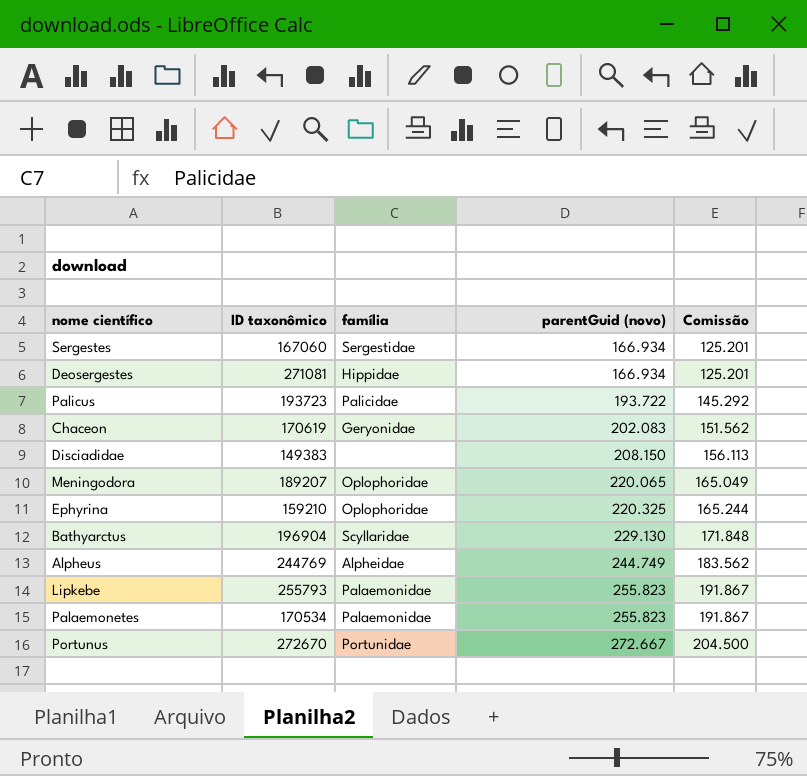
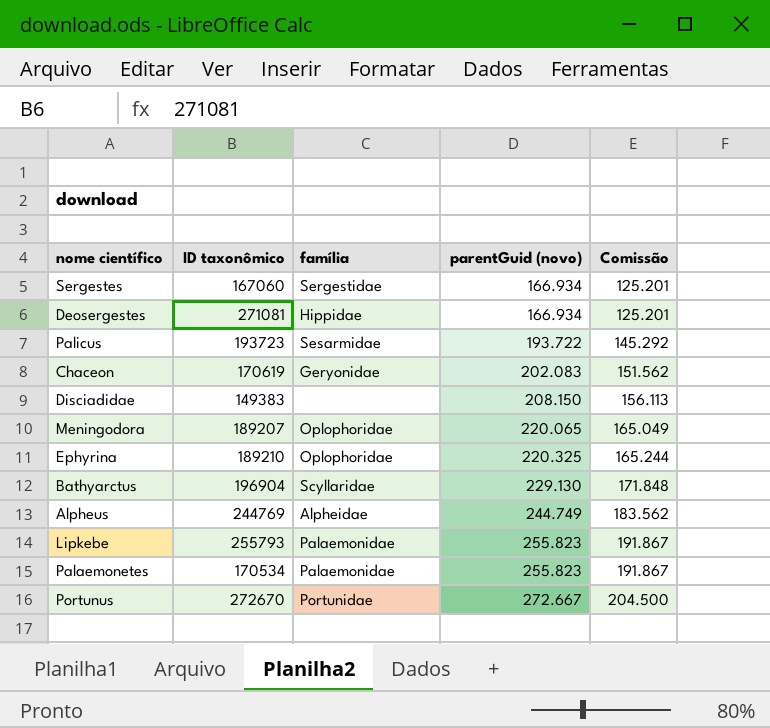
Palicus | família: Palicidae -> Sesarmidae
Ephyrina | ID taxonômico: 159210 -> 189210

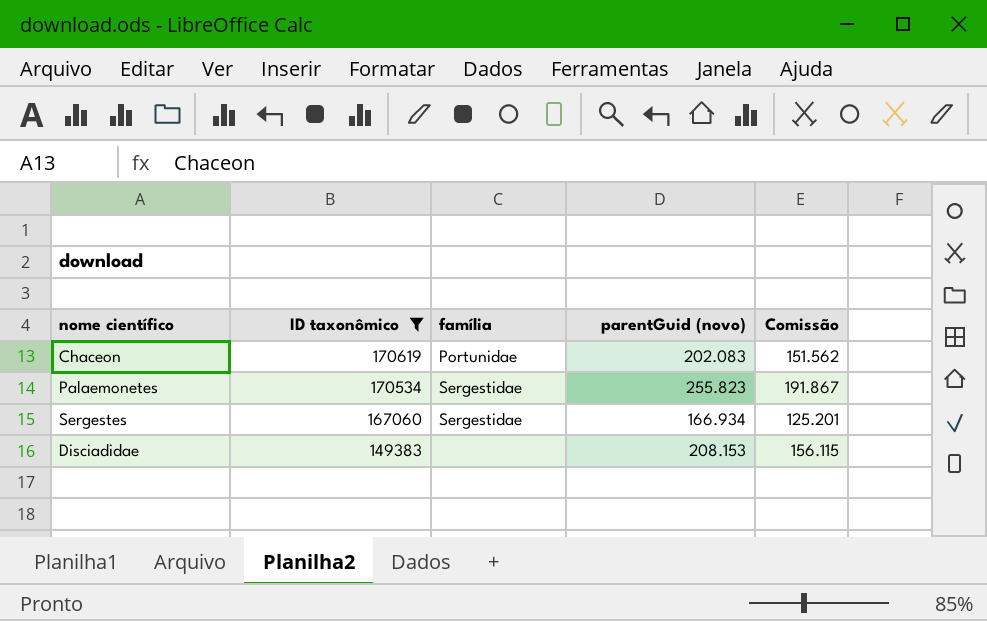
filter: none -> ID taxonômico <= 170619
row order: parentGuid (novo) ascending -> ID taxonômico descending
Chaceon | família: Geryonidae -> Portunidae
Palaemonetes | família: Palaemonidae -> Sergestidae
Disciadidae | parentGuid (novo): 208.150 -> 208.153
Disciadidae | Comissão: 156.113 -> 156.115

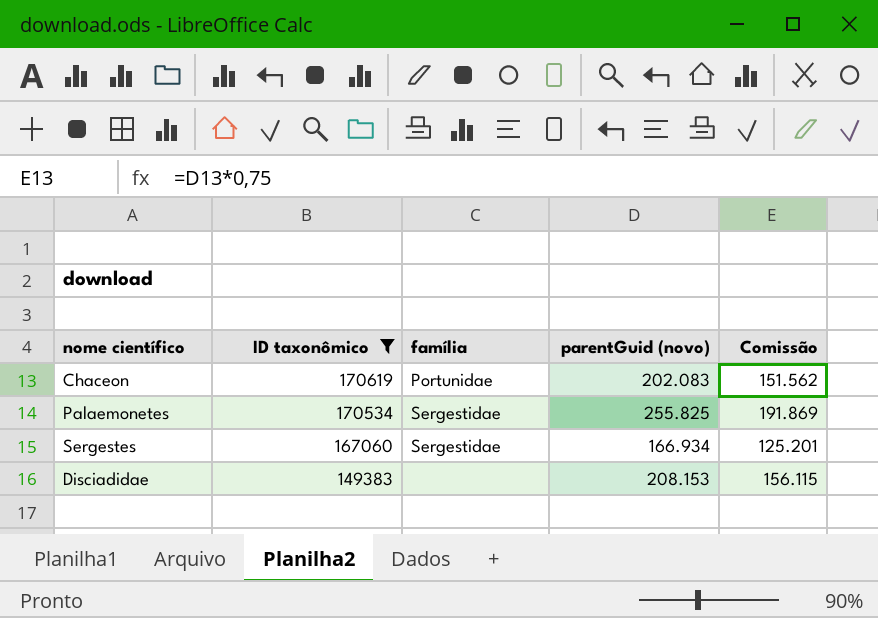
Palaemonetes | parentGuid (novo): 255.823 -> 255.825
Palaemonetes | Comissão: 191.867 -> 191.869

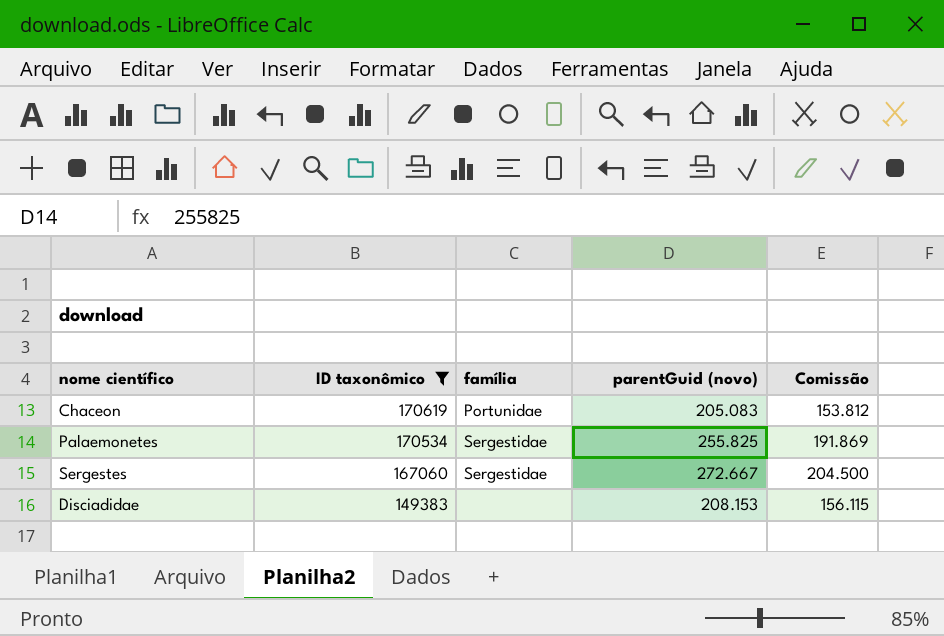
Chaceon | parentGuid (novo): 202.083 -> 205.083
Chaceon | Comissão: 151.562 -> 153.812
Sergestes | parentGuid (novo): 166.934 -> 272.667
Sergestes | Comissão: 125.201 -> 204.500

